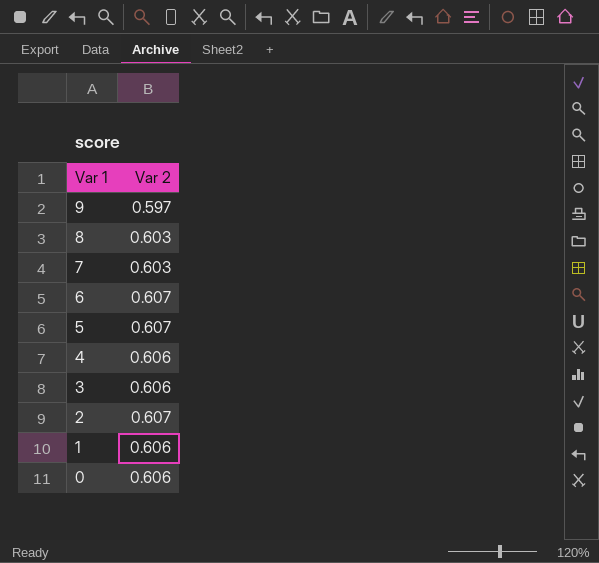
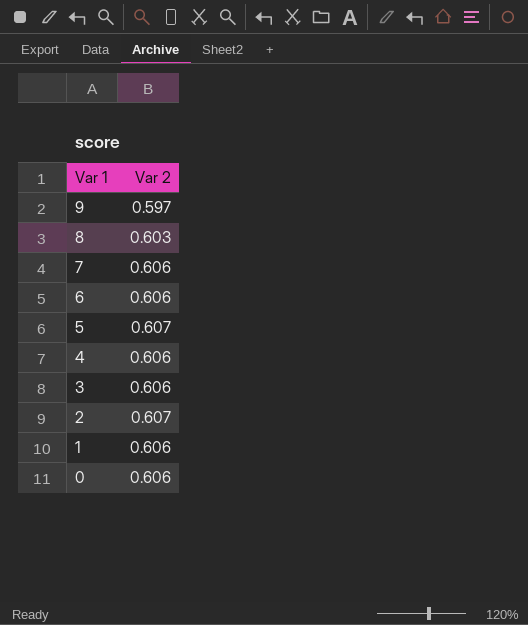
7 | Var 2: 0.603 -> 0.606
6 | Var 2: 0.607 -> 0.606

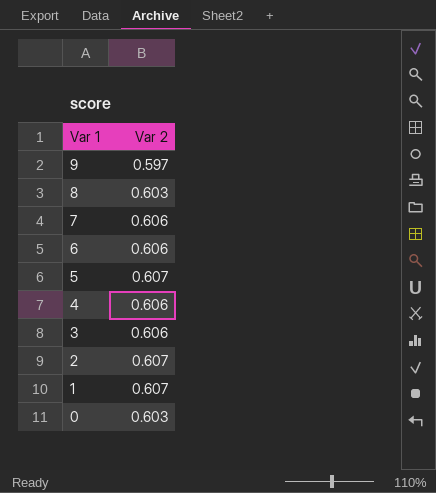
1 | Var 2: 0.606 -> 0.607
0 | Var 2: 0.606 -> 0.603

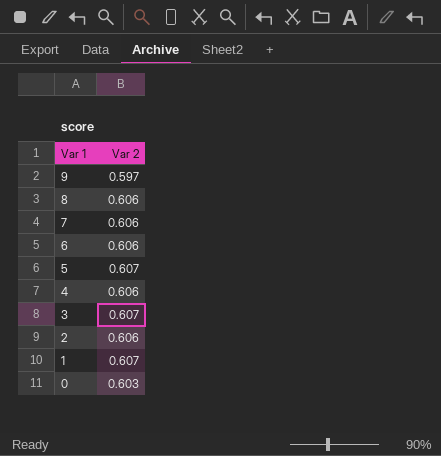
8 | Var 2: 0.603 -> 0.606
3 | Var 2: 0.606 -> 0.607
2 | Var 2: 0.607 -> 0.606

